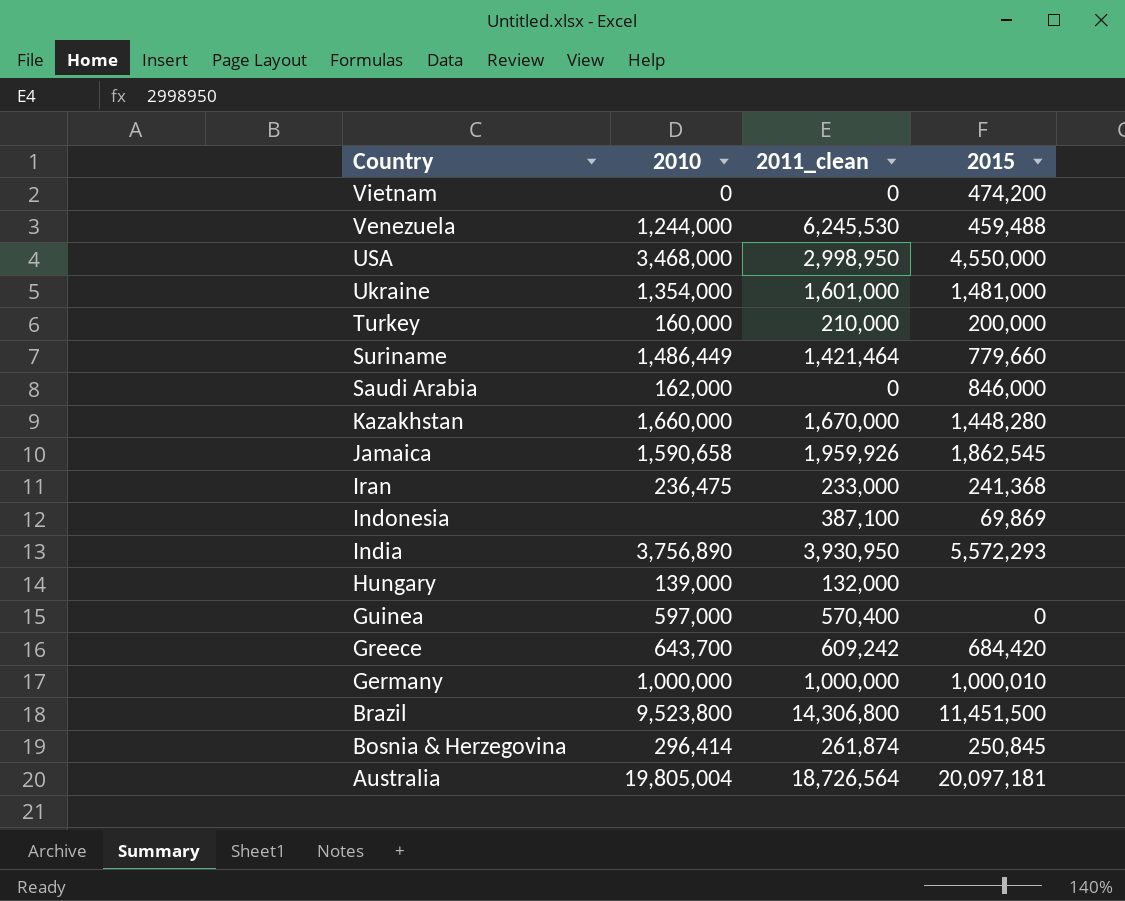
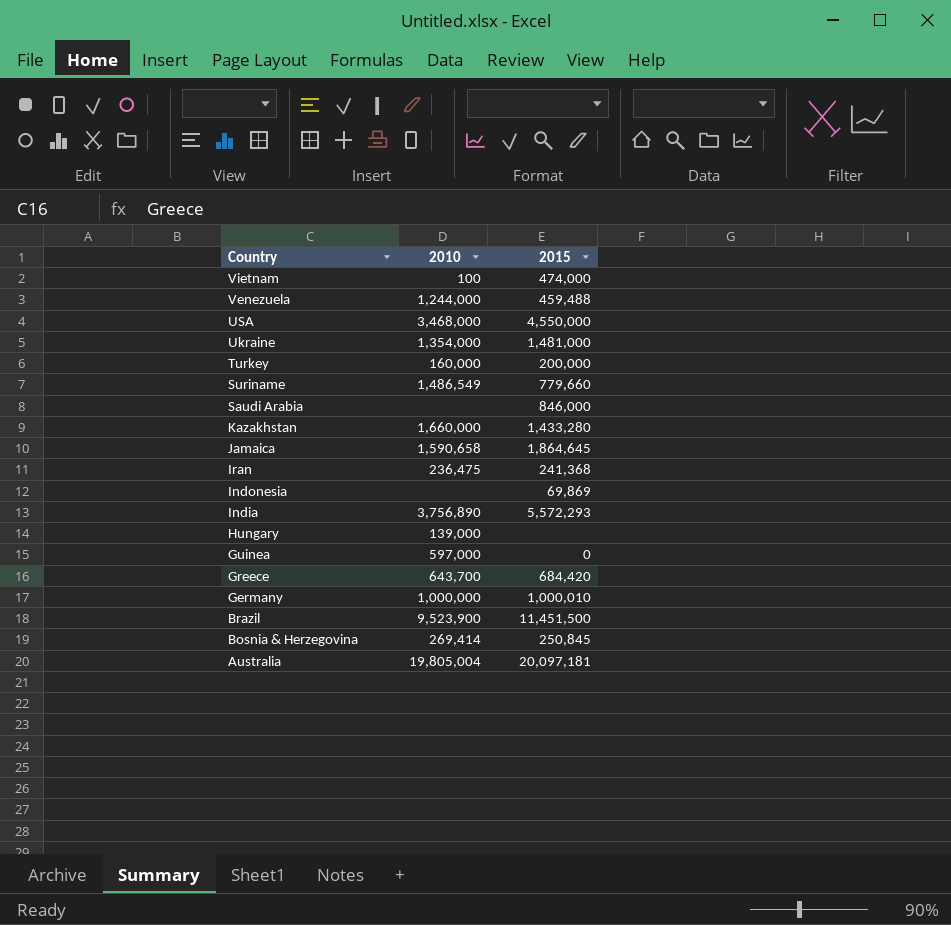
column 2011_clean | position: 3 -> none
Vietnam | 2010: 0 -> 100
Vietnam | 2015: 474,200 -> 474,000
Suriname | 2010: 1,486,449 -> 1,486,549
Saudi Arabia | 2010: 162,000 -> none
Kazakhstan | 2015: 1,448,280 -> 1,433,280
Jamaica | 2015: 1,862,545 -> 1,864,645
Brazil | 2010: 9,523,800 -> 9,523,900
Bosnia & Herzegovina | 2010: 296,414 -> 269,414

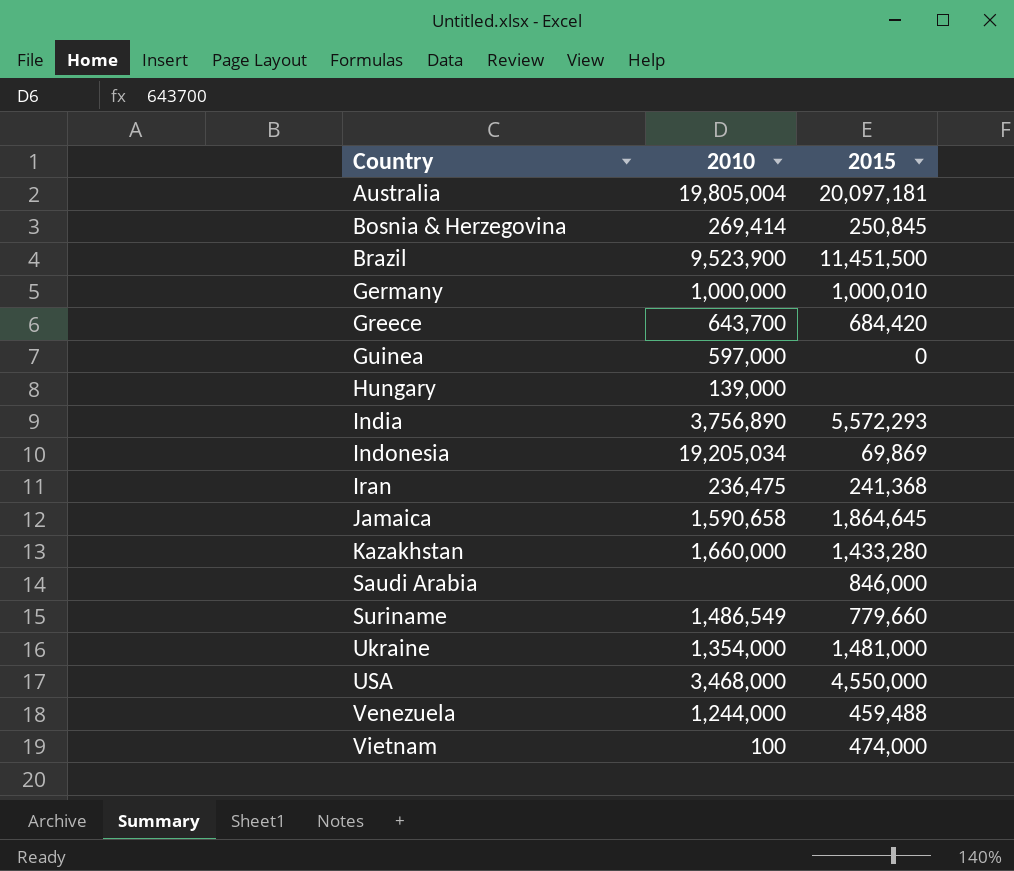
row order: Country descending -> Country ascending
row Turkey: 160,000 | 200,000 -> none
Indonesia | 2010: none -> 19,205,034

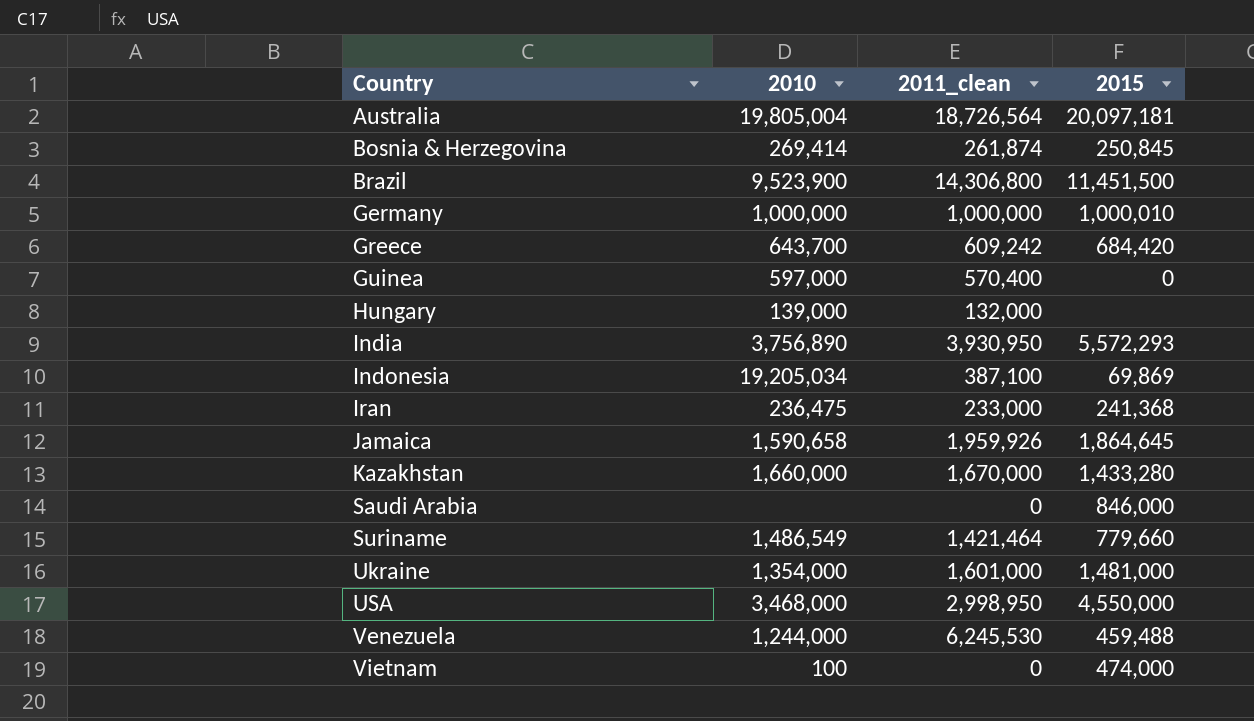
column 2011_clean | position: none -> 3

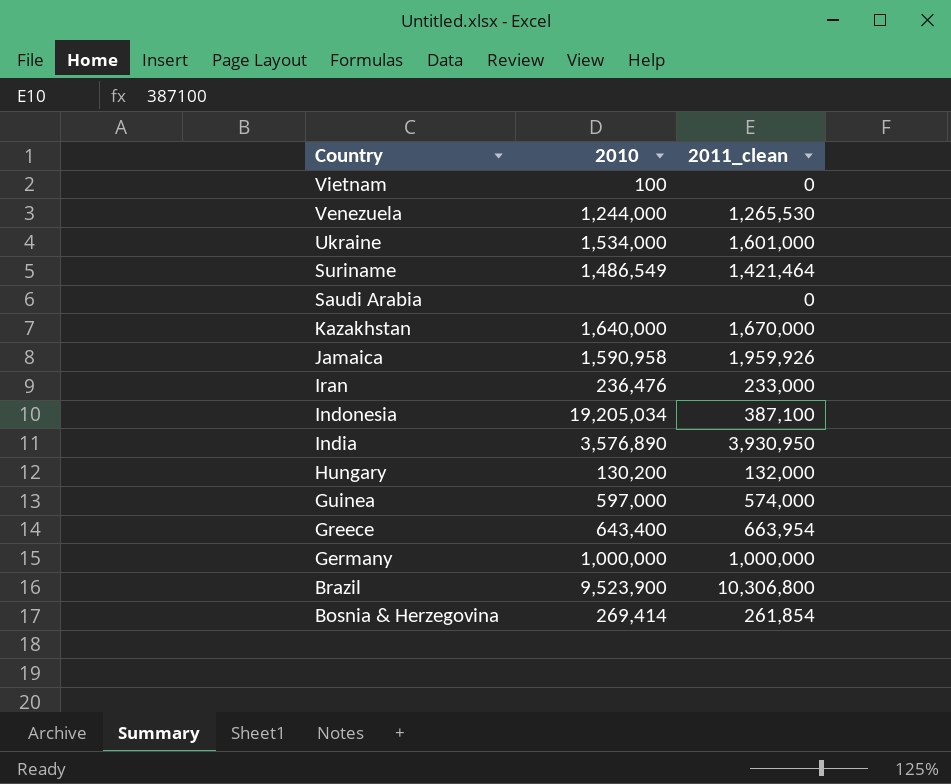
row order: Country ascending -> Country descending
column 2015 | position: 4 -> none
row Australia: 19,805,004 | 18,726,564 | 20,097,181 -> none
row USA: 3,468,000 | 2,998,950 | 4,550,000 -> none
Venezuela | 2011_clean: 6,245,530 -> 1,265,530
Ukraine | 2010: 1,354,000 -> 1,534,000
Kazakhstan | 2010: 1,660,000 -> 1,640,000
Jamaica | 2010: 1,590,658 -> 1,590,958
Iran | 2010: 236,475 -> 236,476
India | 2010: 3,756,890 -> 3,576,890
Hungary | 2010: 139,000 -> 130,200
Guinea | 2011_clean: 570,400 -> 574,000
Greece | 2010: 643,700 -> 643,400
Greece | 2011_clean: 609,242 -> 663,954
Brazil | 2011_clean: 14,306,800 -> 10,306,800
Bosnia & Herzegovina | 2011_clean: 261,874 -> 261,854

